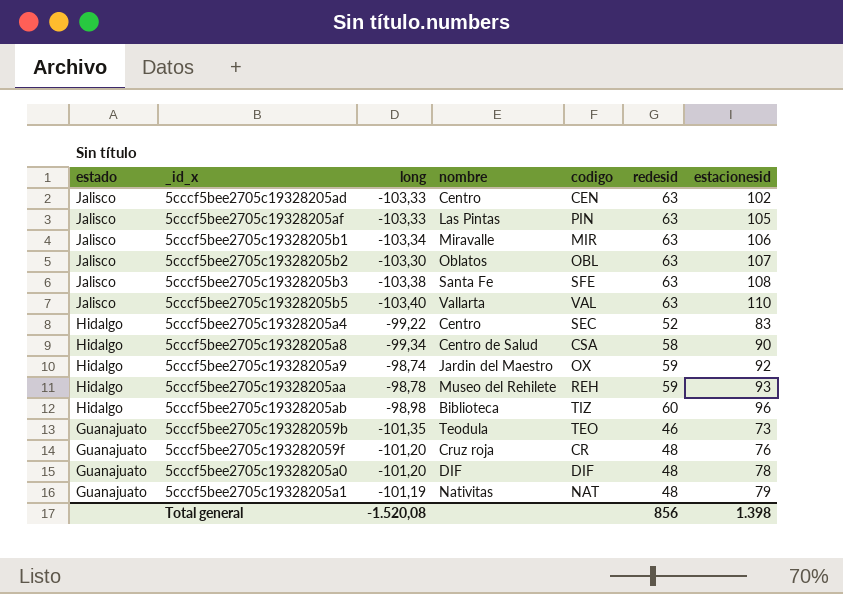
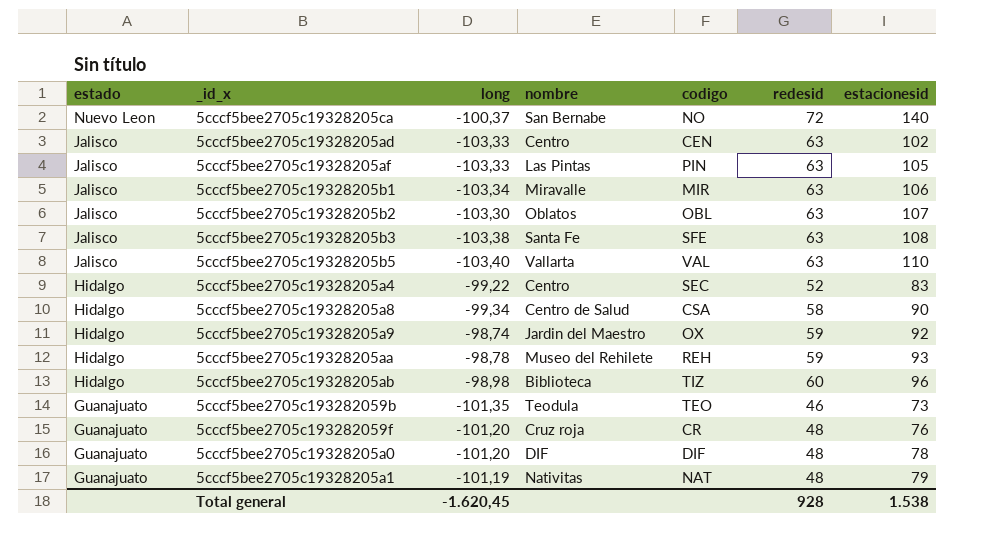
row 5cccf5bee2705c19328205ca: none -> Nuevo Leon | -100,37 | San Bernabe | NO | 72 | 140
Total general | long: -1.520,08 -> -1.620,45
Total general | redesid: 856 -> 928
Total general | estacionesid: 1.398 -> 1.538

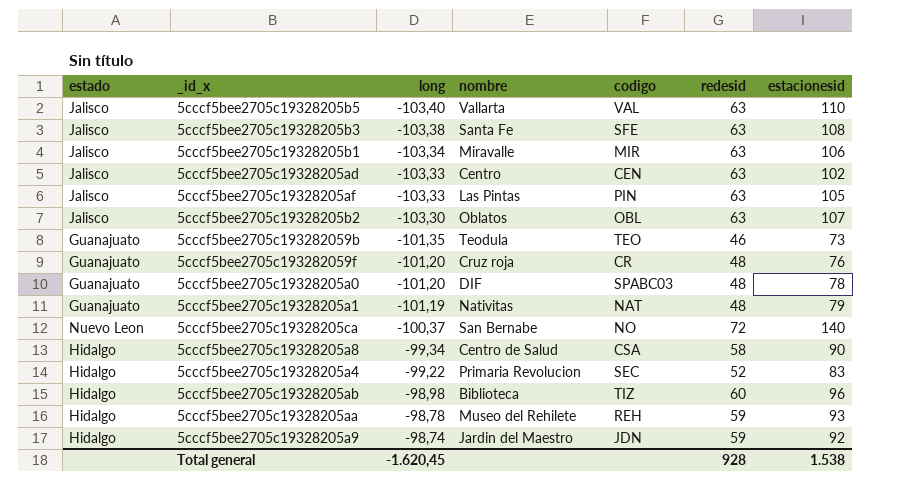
row order: estado descending -> long ascending
5cccf5bee2705c19328205a0 | codigo: DIF -> SPABC03
5cccf5bee2705c19328205a4 | nombre: Centro -> Primaria Revolucion
5cccf5bee2705c19328205a9 | codigo: OX -> JDN

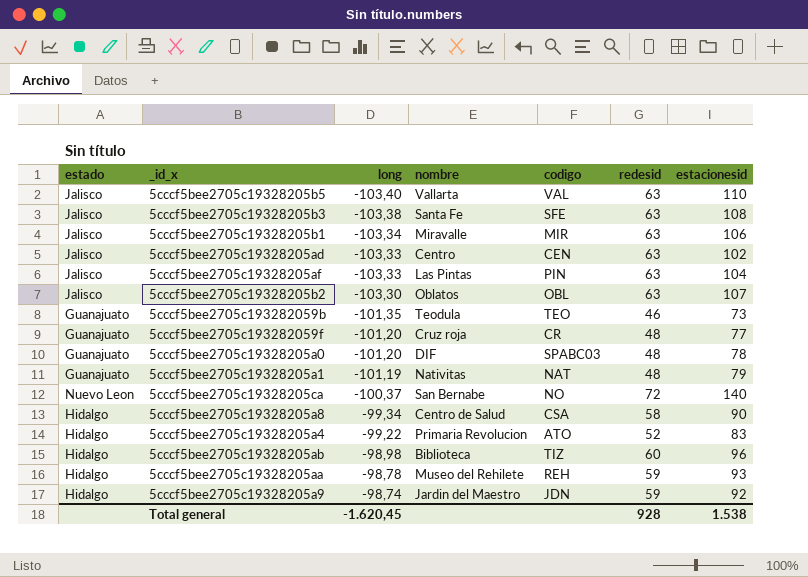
5cccf5bee2705c19328205af | estacionesid: 105 -> 104
5cccf5bee2705c193282059f | estacionesid: 76 -> 77
5cccf5bee2705c19328205a4 | codigo: SEC -> ATO

